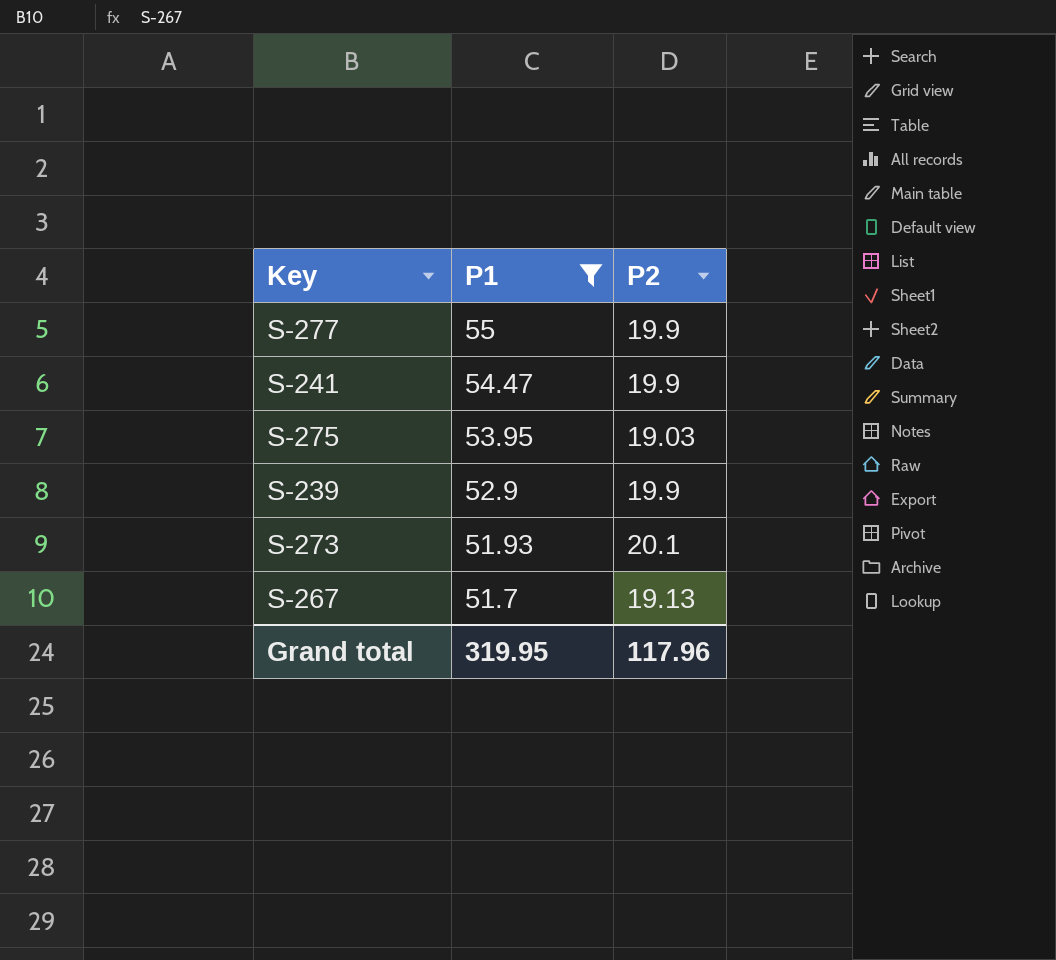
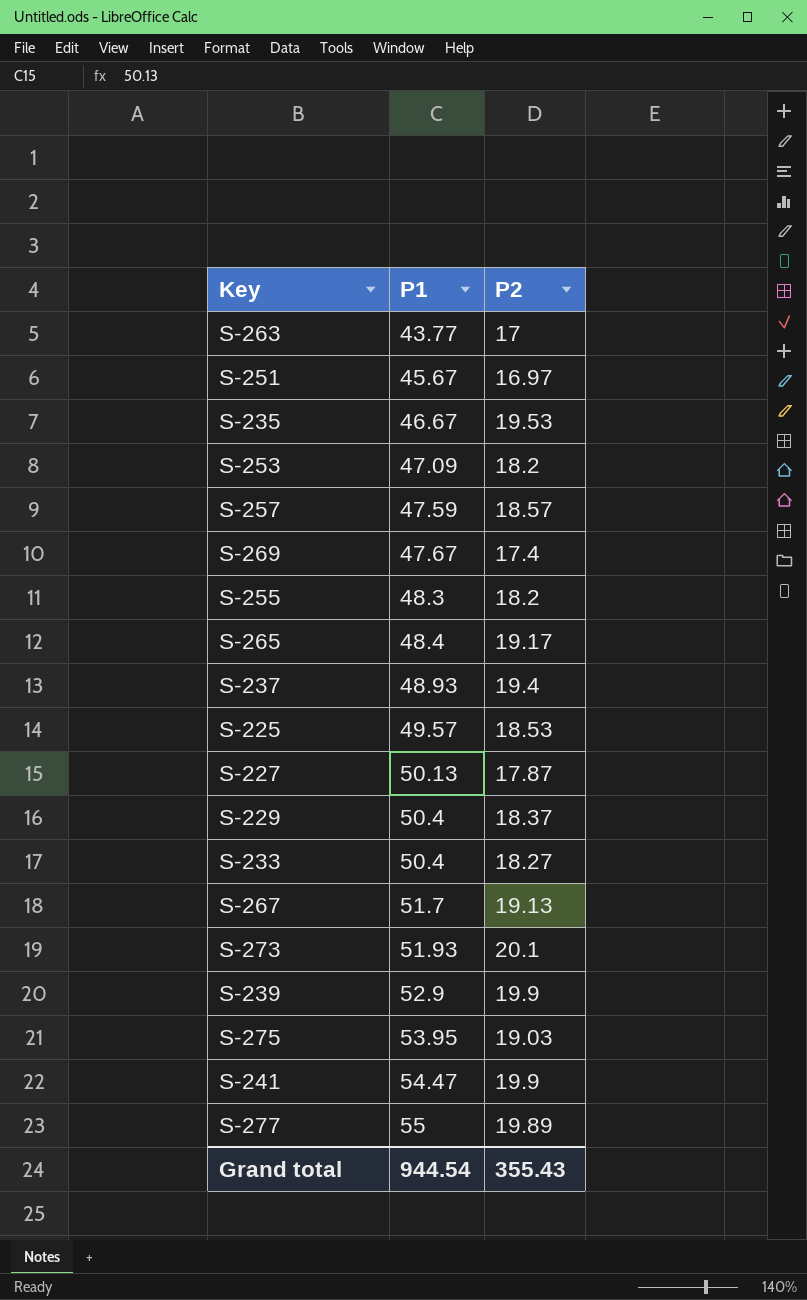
filter: P1 >= 51.7 -> none
row order: P1 descending -> P1 ascending
S-277 | P2: 19.9 -> 19.89
Grand total | P1: 319.95 -> 944.54
Grand total | P2: 117.96 -> 355.43

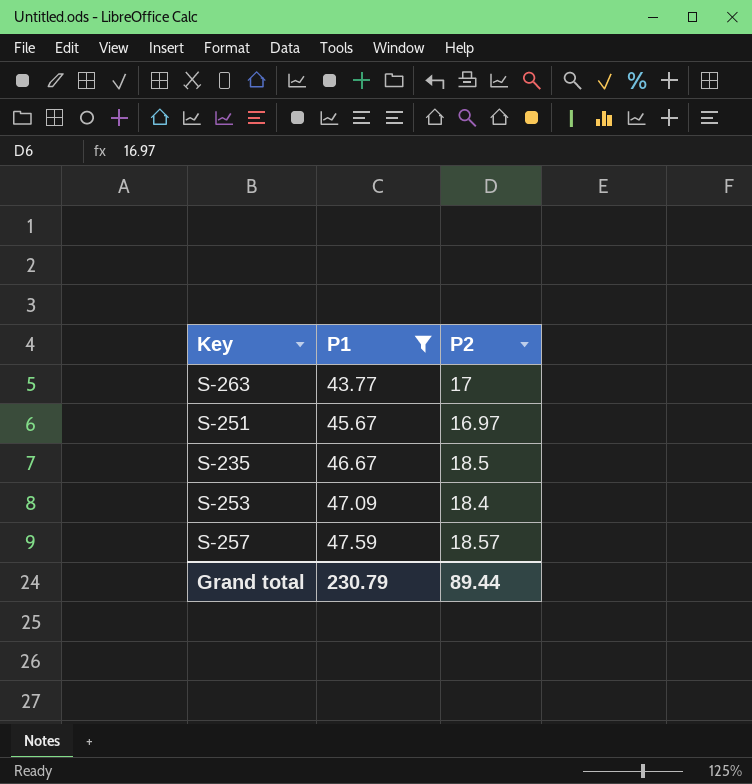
filter: none -> P1 <= 47.59
S-235 | P2: 19.53 -> 18.5
S-253 | P2: 18.2 -> 18.4
Grand total | P1: 944.54 -> 230.79
Grand total | P2: 355.43 -> 89.44

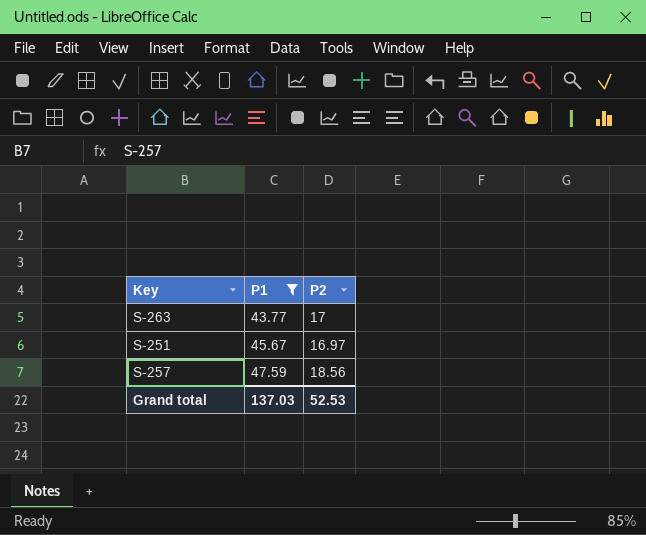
row S-235: 46.67 | 18.5 -> none
row S-253: 47.09 | 18.4 -> none
S-257 | P2: 18.57 -> 18.56
Grand total | P1: 230.79 -> 137.03
Grand total | P2: 89.44 -> 52.53

